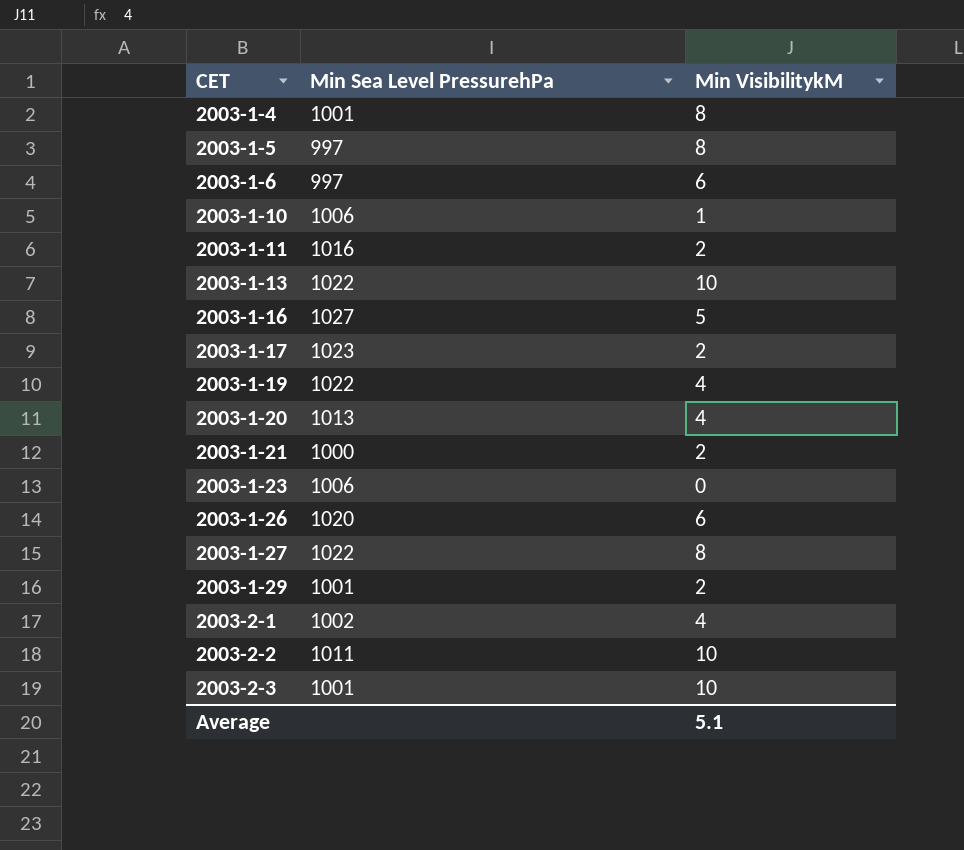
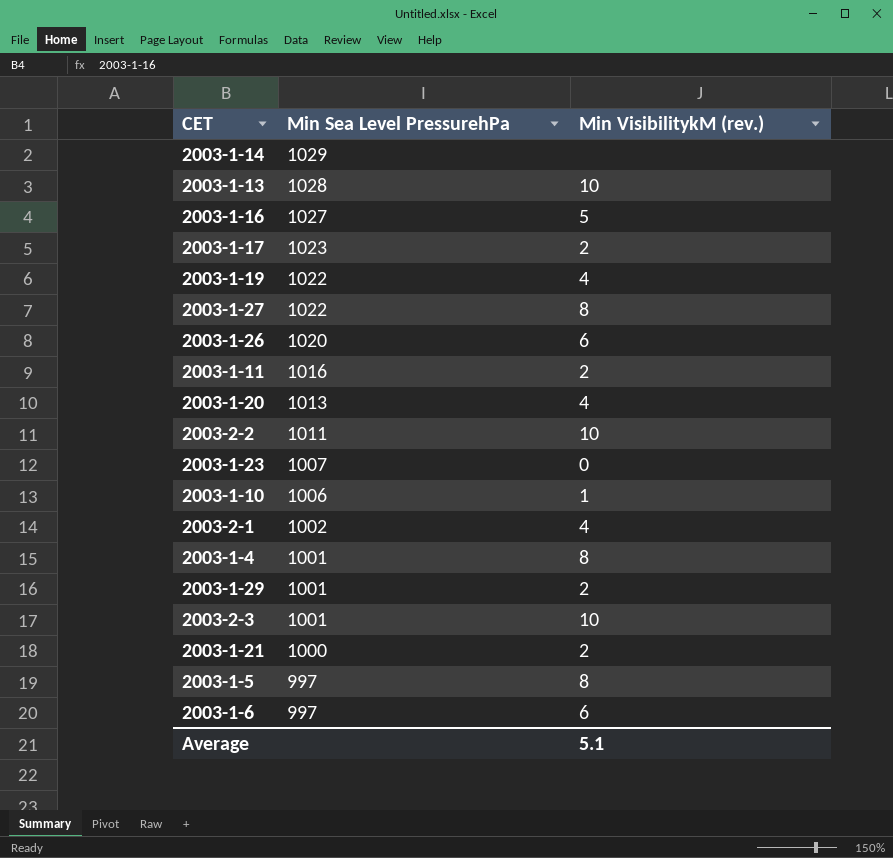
row order: CET ascending -> Min Sea Level PressurehPa descending
column name: Min VisibilitykM -> Min VisibilitykM (rev.)
row 2003-1-14: none -> 1029 | none
2003-1-13 | Min Sea Level PressurehPa: 1022 -> 1028
2003-1-23 | Min Sea Level PressurehPa: 1006 -> 1007

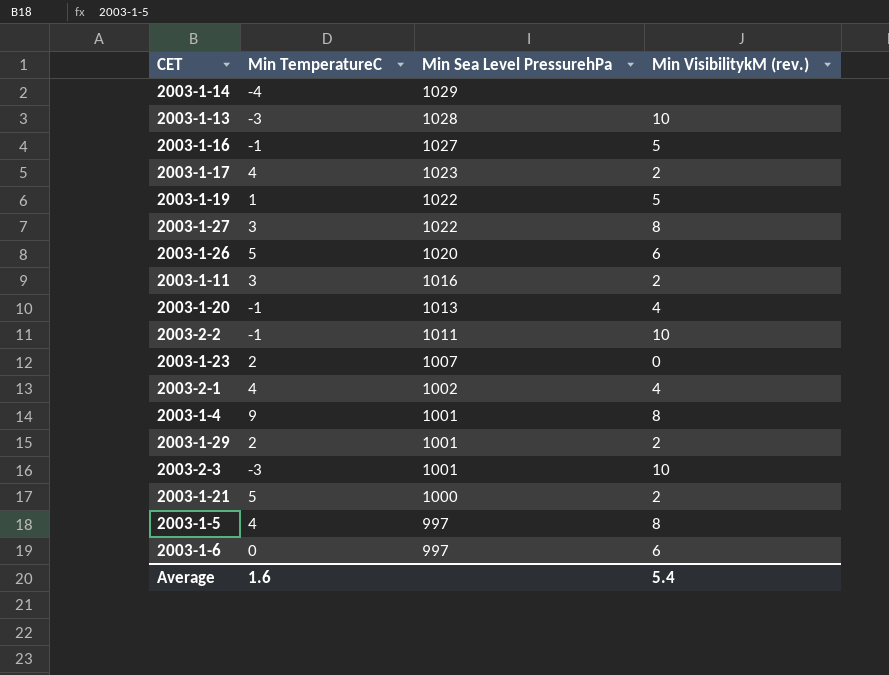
column Min TemperatureC | position: none -> 2
row 2003-1-10: 1006 | 1 -> none
2003-1-19 | Min VisibilitykM (rev.): 4 -> 5
Average | Min VisibilitykM (rev.): 5.1 -> 5.4

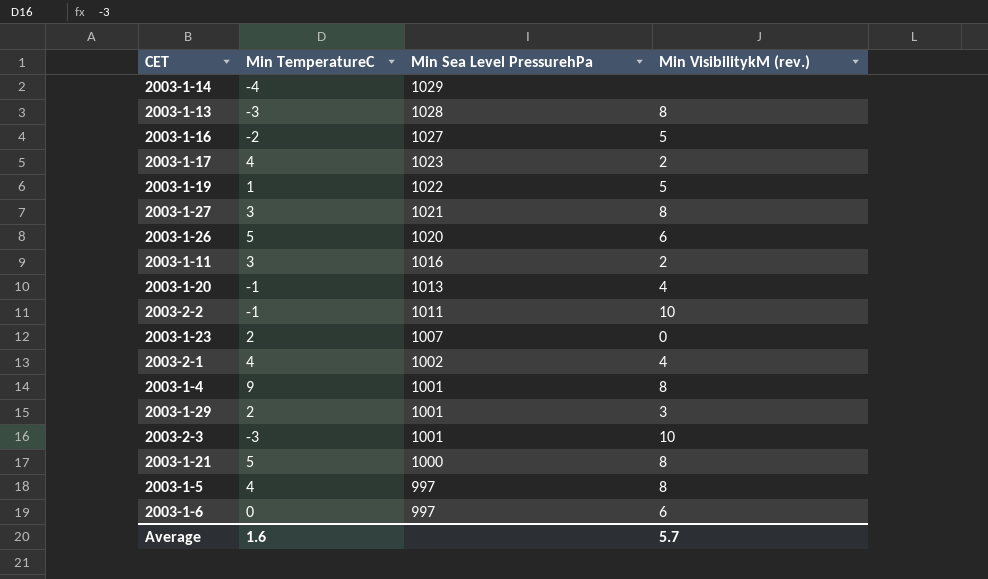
2003-1-13 | Min VisibilitykM (rev.): 10 -> 8
2003-1-16 | Min TemperatureC: -1 -> -2
2003-1-27 | Min Sea Level PressurehPa: 1022 -> 1021
2003-1-29 | Min VisibilitykM (rev.): 2 -> 3
2003-1-21 | Min VisibilitykM (rev.): 2 -> 8
Average | Min VisibilitykM (rev.): 5.4 -> 5.7

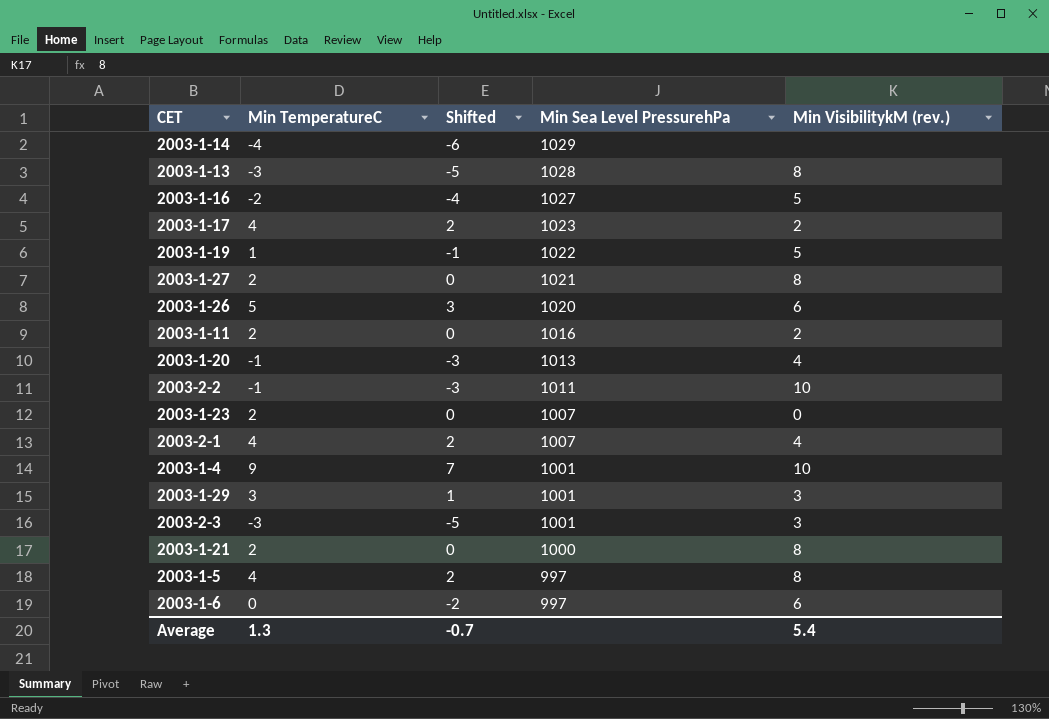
column Shifted | formula: none -> [Min TemperatureC] - 2
2003-1-27 | Min TemperatureC: 3 -> 2
2003-1-11 | Min TemperatureC: 3 -> 2
2003-2-1 | Min Sea Level PressurehPa: 1002 -> 1007
2003-1-4 | Min VisibilitykM (rev.): 8 -> 10
2003-1-29 | Min TemperatureC: 2 -> 3
2003-2-3 | Min VisibilitykM (rev.): 10 -> 3
2003-1-21 | Min TemperatureC: 5 -> 2
Average | Min TemperatureC: 1.6 -> 1.3
Average | Min VisibilitykM (rev.): 5.7 -> 5.4

